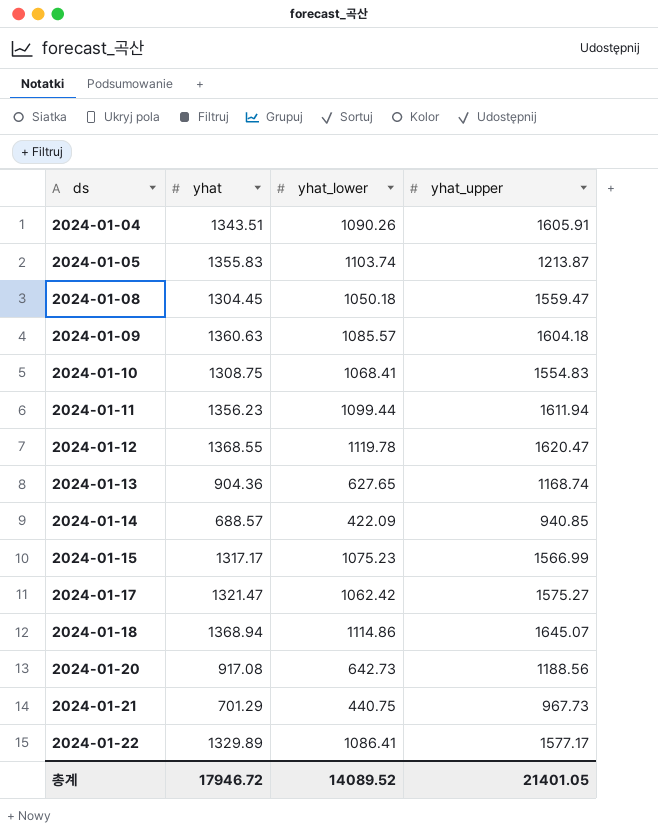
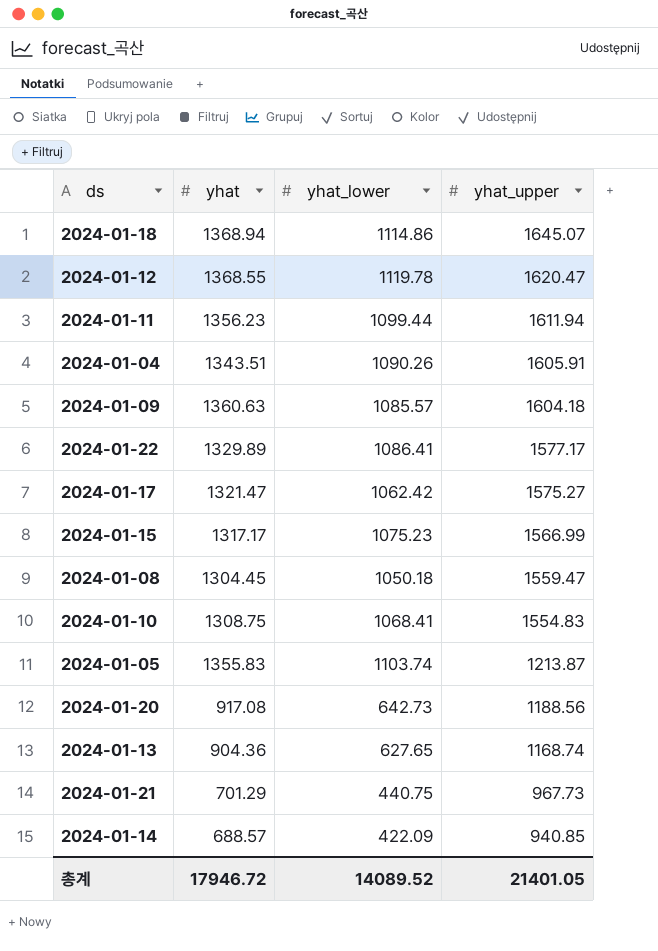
row order: ds ascending -> yhat_upper descending

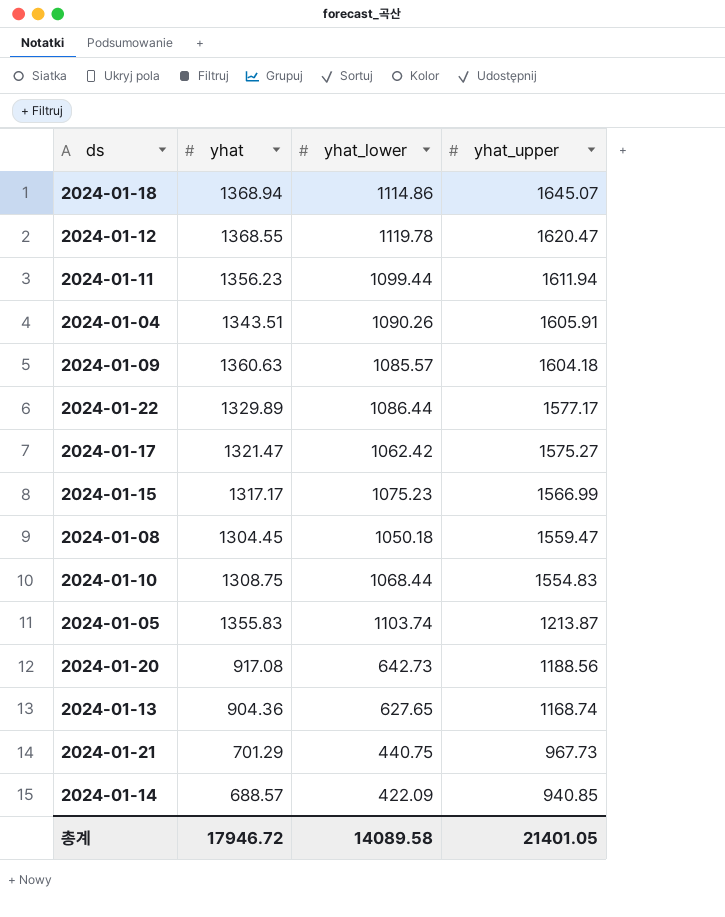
2024-01-22 | yhat_lower: 1086.41 -> 1086.44
2024-01-10 | yhat_lower: 1068.41 -> 1068.44
총계 | yhat_lower: 14089.52 -> 14089.58

